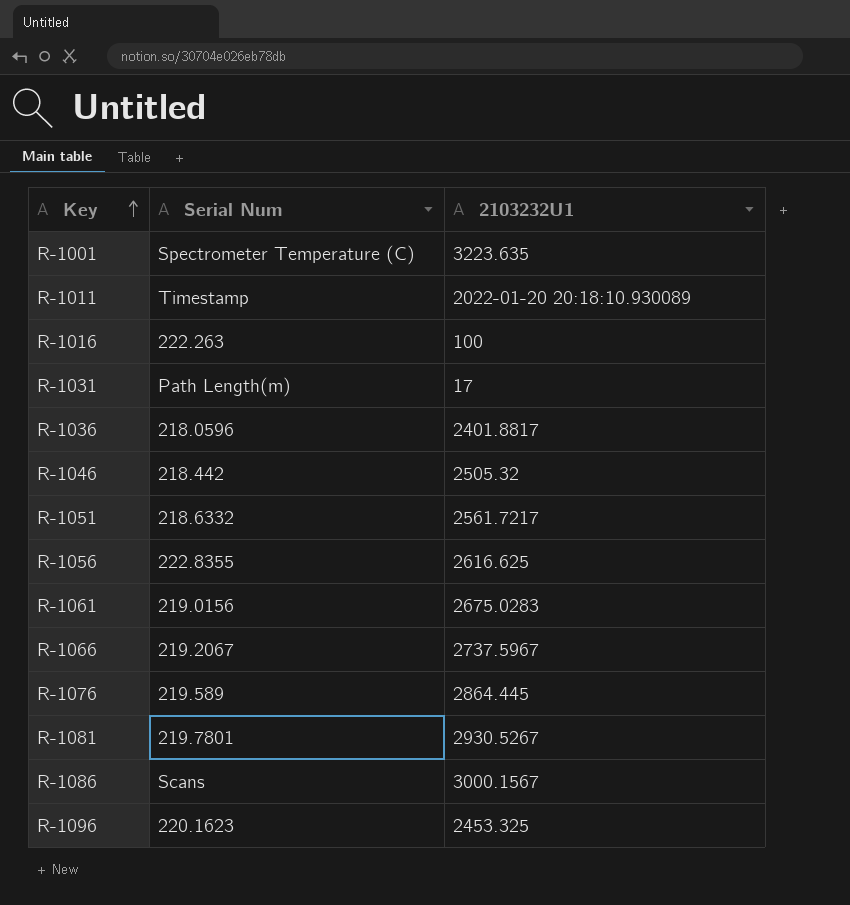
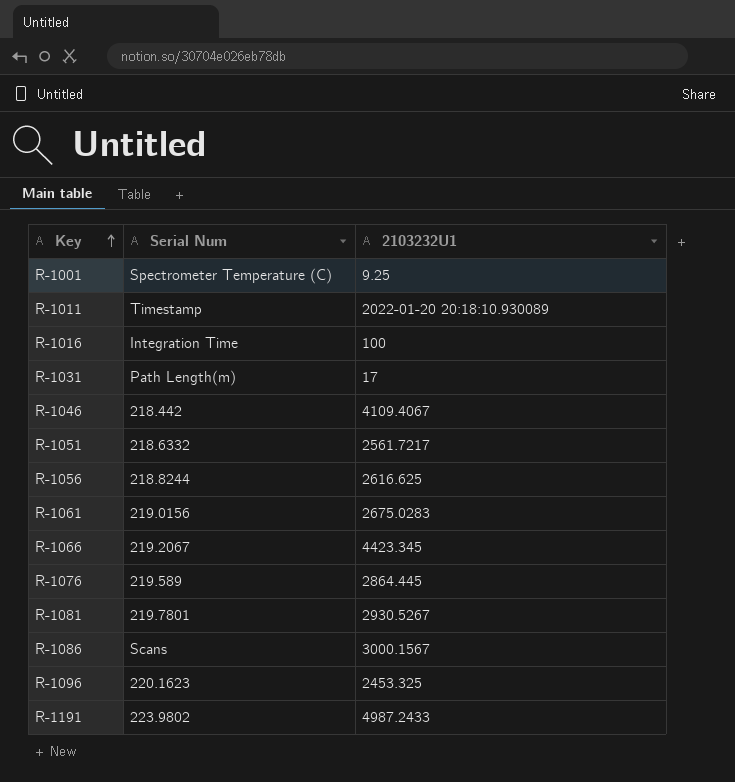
row R-1036: 218.0596 | 2401.8817 -> none
R-1001 | 2103232U1: 3223.635 -> 9.25
R-1016 | Serial Num: 222.263 -> Integration Time
R-1046 | 2103232U1: 2505.32 -> 4109.4067
R-1056 | Serial Num: 222.8355 -> 218.8244
R-1066 | 2103232U1: 2737.5967 -> 4423.345
row R-1191: none -> 223.9802 | 4987.2433

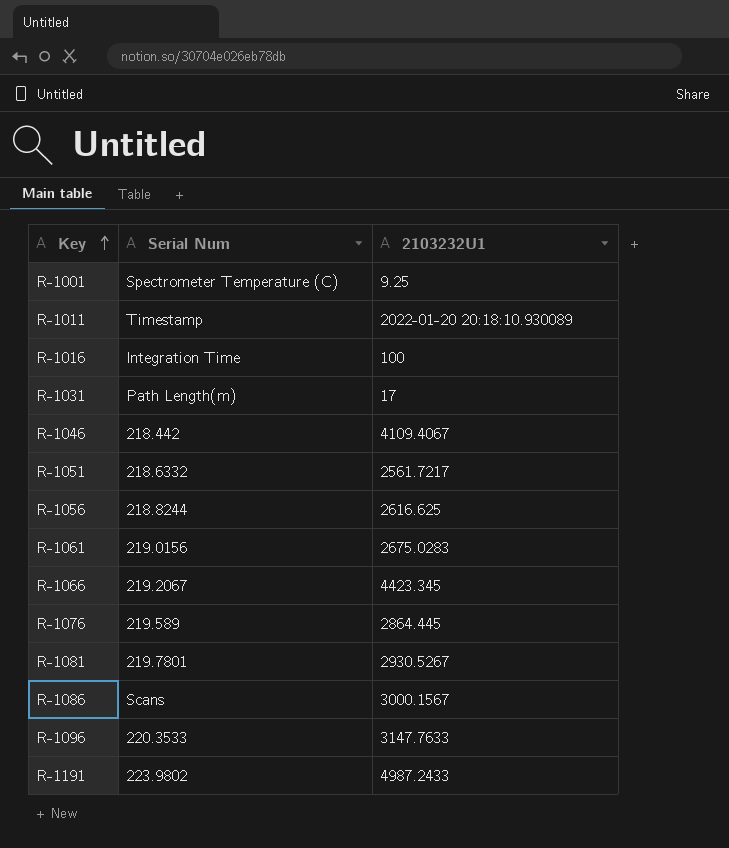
R-1096 | Serial Num: 220.1623 -> 220.3533
R-1096 | 2103232U1: 2453.325 -> 3147.7633

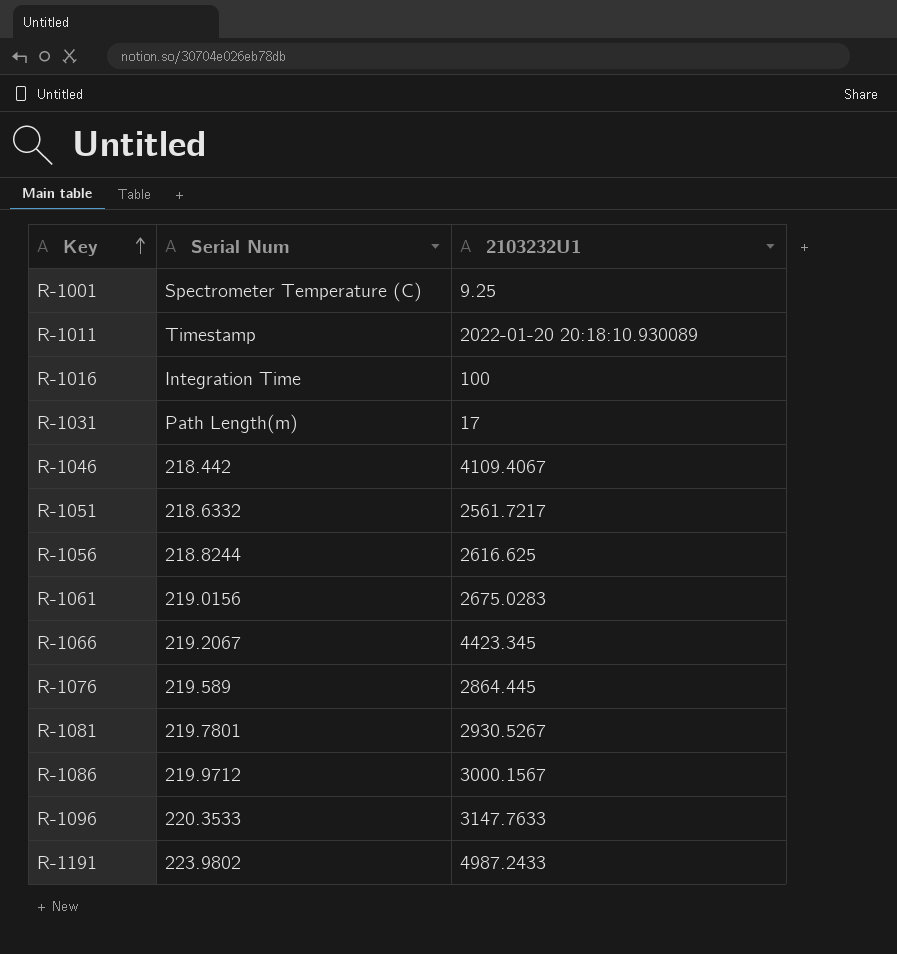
R-1086 | Serial Num: Scans -> 219.9712

